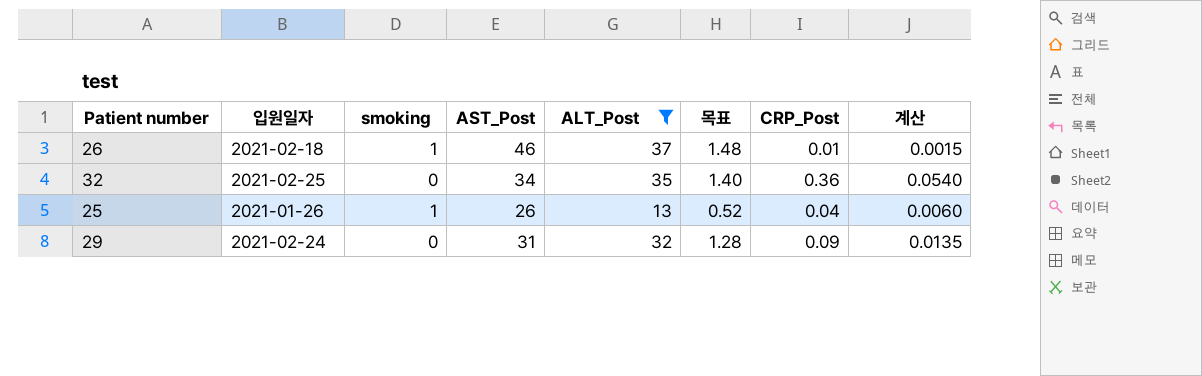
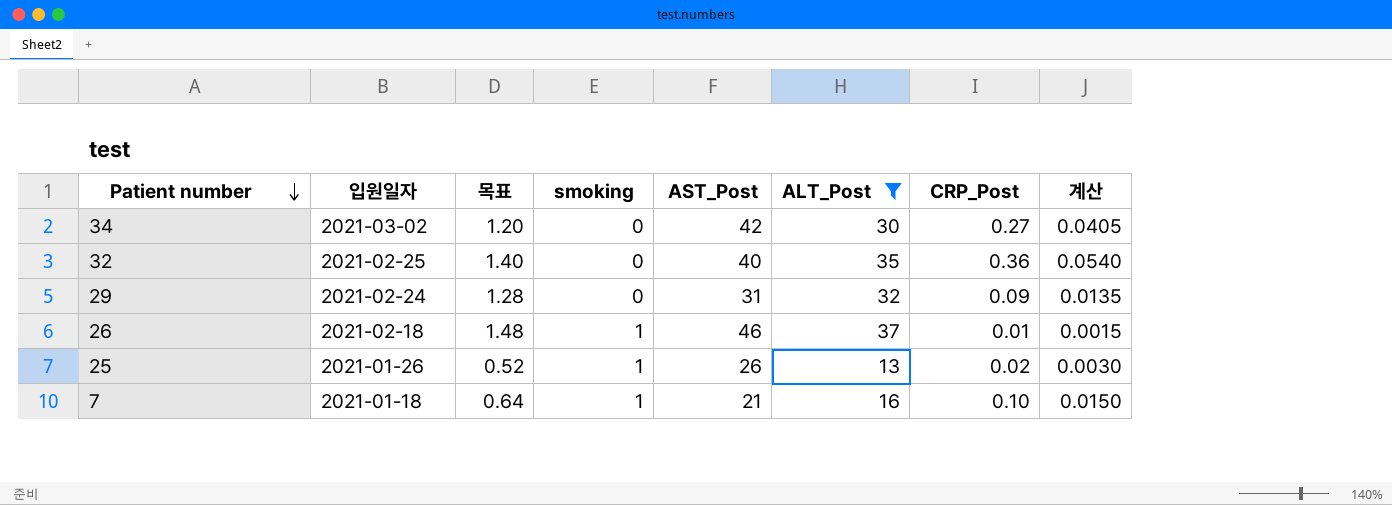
row order: none -> Patient number descending
column 목표 | position: 6 -> 3
row 34: none -> 2021-03-02 | 1.20 | 0 | 42 | 30 | 0.27 | 0.0405
32 | AST_Post: 34 -> 40
25 | CRP_Post: 0.04 -> 0.02
25 | 계산: 0.0060 -> 0.0030
row 7: none -> 2021-01-18 | 0.64 | 1 | 21 | 16 | 0.10 | 0.0150

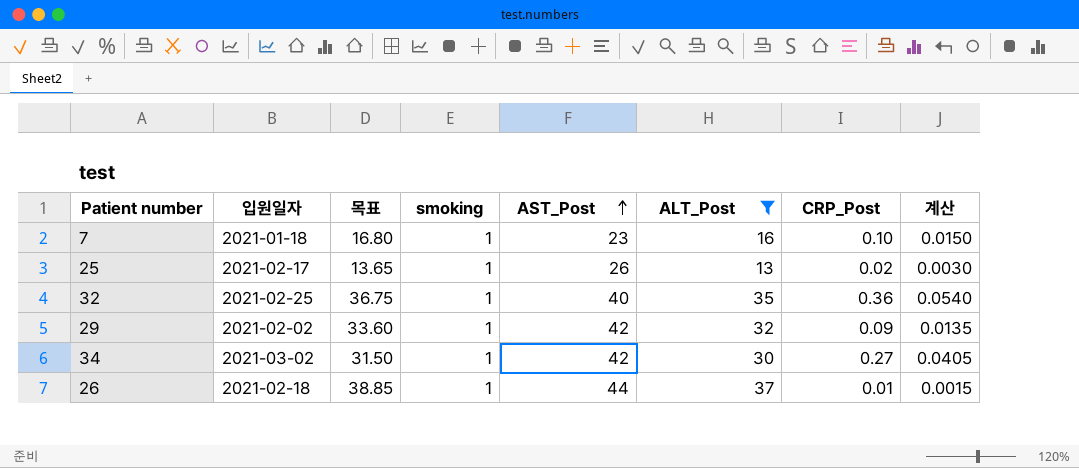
row order: Patient number descending -> AST_Post ascending
column 목표 | formula: [ALT_Post] * 0.04 -> [ALT_Post] * 1.05
7 | AST_Post: 21 -> 23
25 | 입원일자: 2021-01-26 -> 2021-02-17
32 | smoking: 0 -> 1
29 | 입원일자: 2021-02-24 -> 2021-02-02
29 | smoking: 0 -> 1
29 | AST_Post: 31 -> 42
34 | smoking: 0 -> 1
26 | AST_Post: 46 -> 44

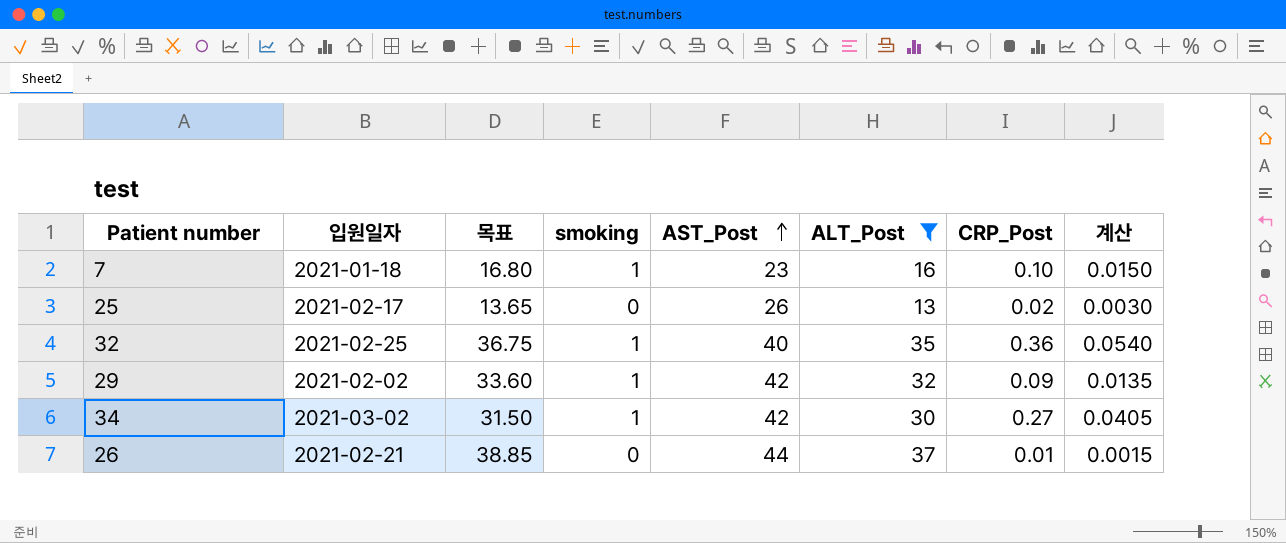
25 | smoking: 1 -> 0
26 | 입원일자: 2021-02-18 -> 2021-02-21
26 | smoking: 1 -> 0

